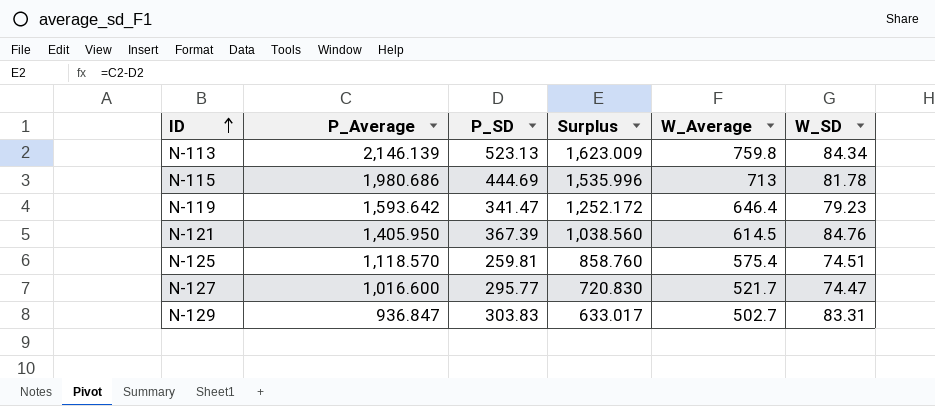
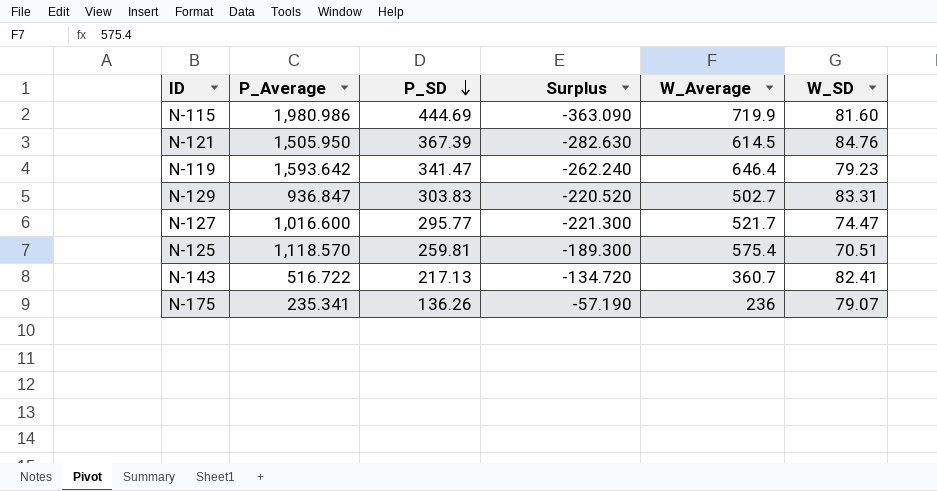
row order: ID ascending -> P_SD descending
column Surplus | formula: [P_Average] - [P_SD] -> [W_SD] - [P_SD]
row N-113: 2,146.139 | 523.13 | 1,623.009 | 759.8 | 84.34 -> none
N-115 | P_Average: 1,980.686 -> 1,980.986
N-115 | W_Average: 713 -> 719.9
N-115 | W_SD: 81.78 -> 81.60
N-121 | P_Average: 1,405.950 -> 1,505.950
N-125 | W_SD: 74.51 -> 70.51
row N-143: none -> 516.722 | 217.13 | -134.720 | 360.7 | 82.41
row N-175: none -> 235.341 | 136.26 | -57.190 | 236 | 79.07

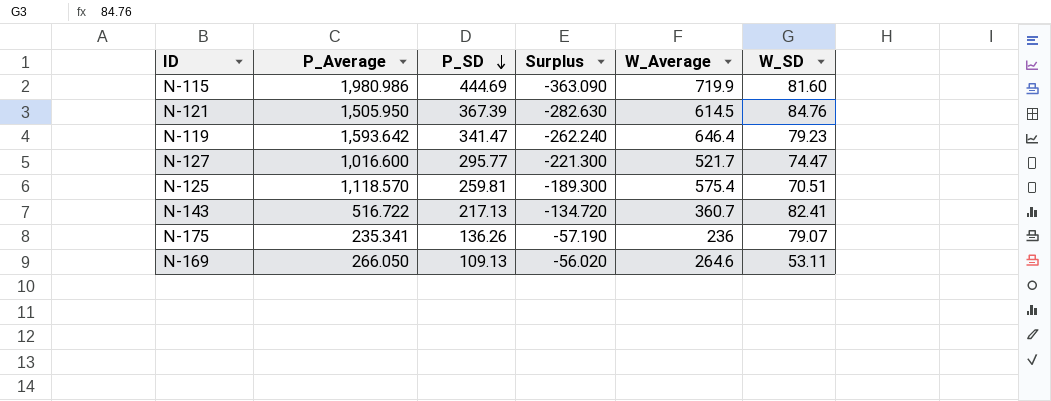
row N-129: 936.847 | 303.83 | -220.520 | 502.7 | 83.31 -> none
row N-169: none -> 266.050 | 109.13 | -56.020 | 264.6 | 53.11

